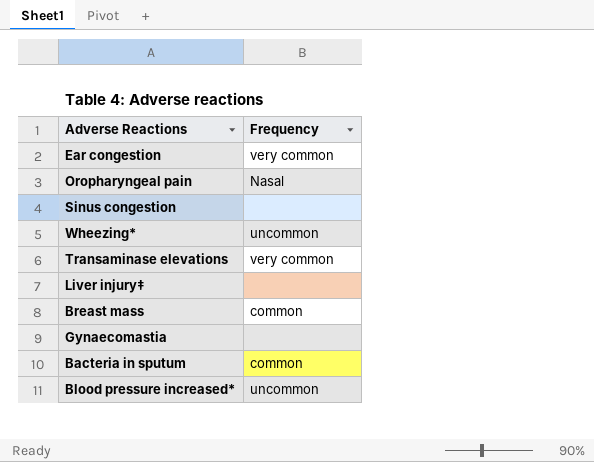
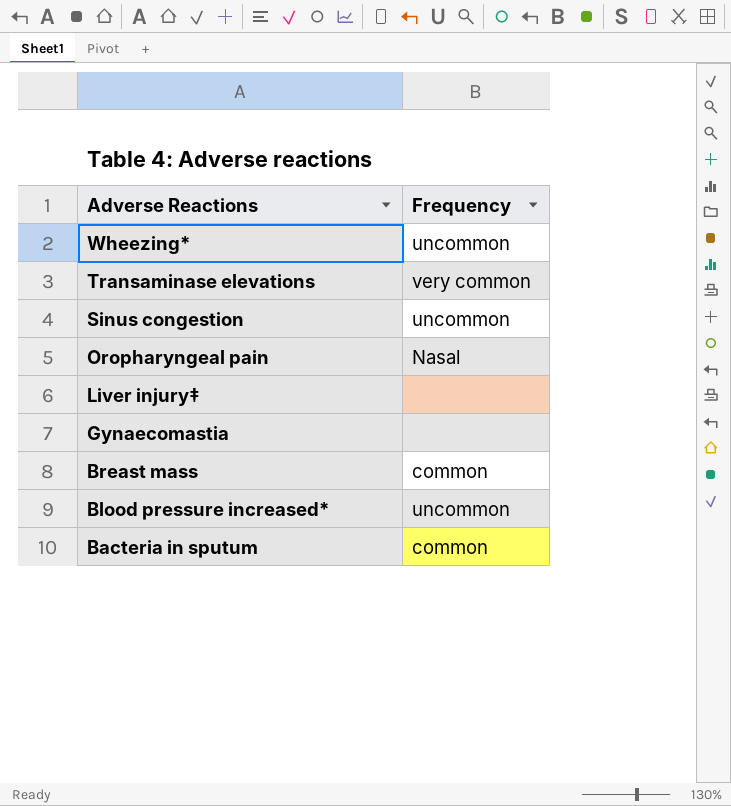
row order: none -> Adverse Reactions descending
row Ear congestion: very common -> none
Sinus congestion | Frequency: none -> uncommon

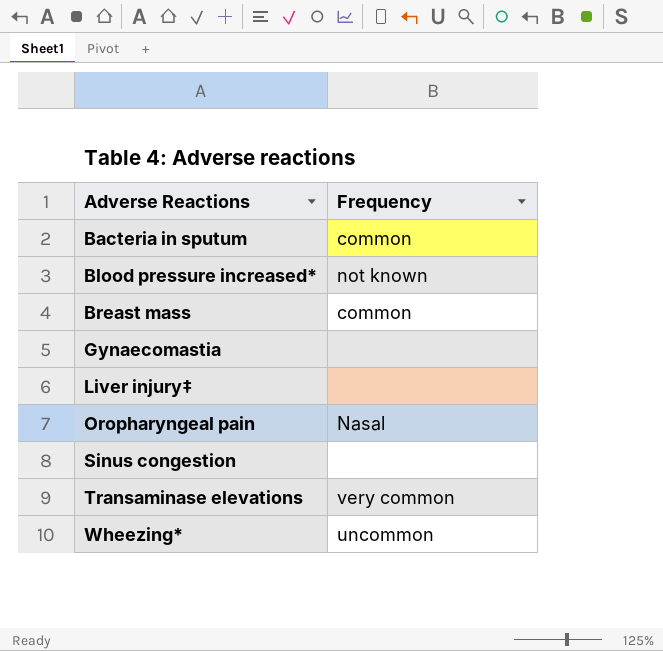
row order: Adverse Reactions descending -> Adverse Reactions ascending
Blood pressure increased* | Frequency: uncommon -> not known
Sinus congestion | Frequency: uncommon -> none

